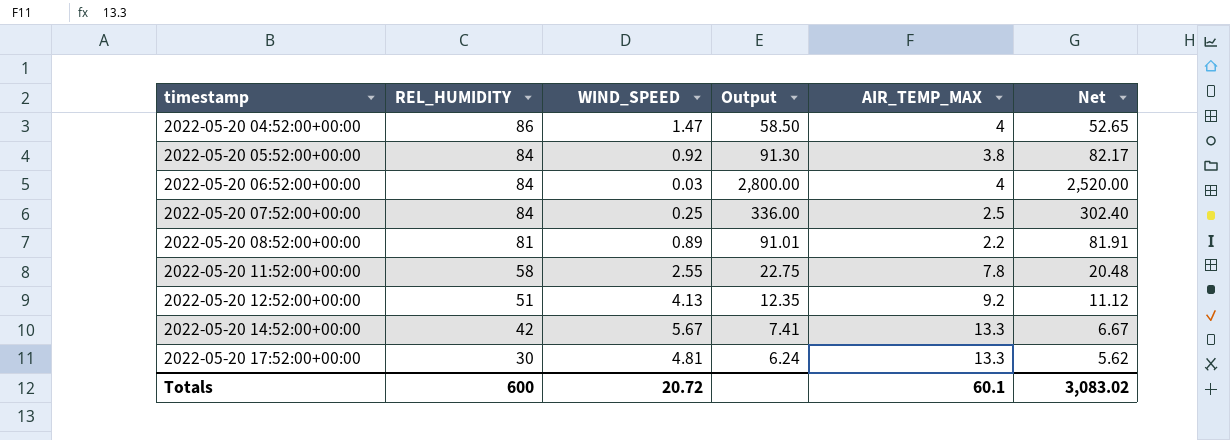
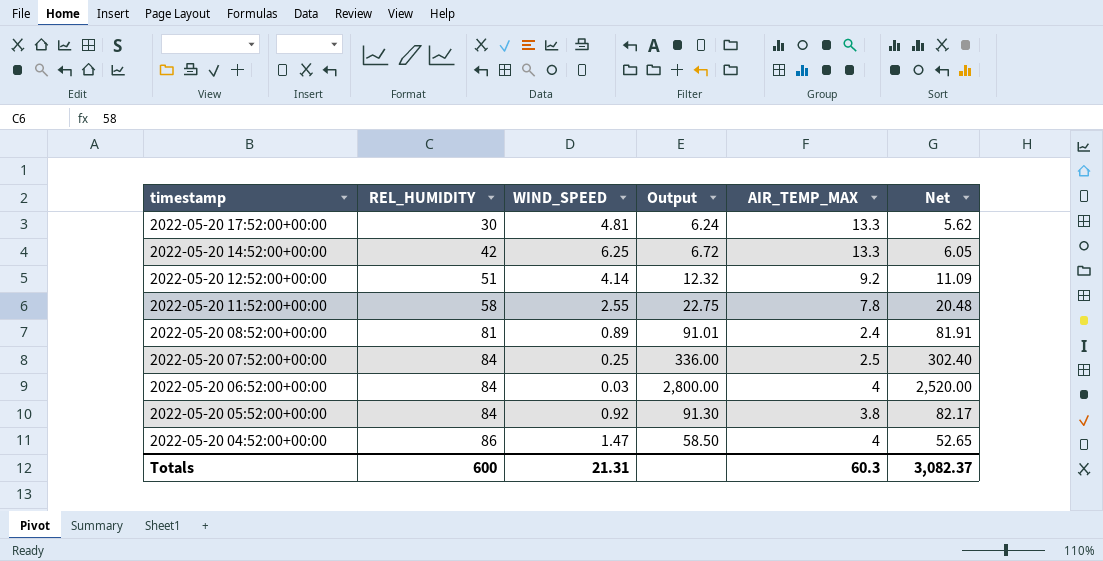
row order: timestamp ascending -> timestamp descending
2022-05-20 14:52:00+00:00 | WIND_SPEED: 5.67 -> 6.25
2022-05-20 14:52:00+00:00 | Output: 7.41 -> 6.72
2022-05-20 14:52:00+00:00 | Net: 6.67 -> 6.05
2022-05-20 12:52:00+00:00 | WIND_SPEED: 4.13 -> 4.14
2022-05-20 12:52:00+00:00 | Output: 12.35 -> 12.32
2022-05-20 12:52:00+00:00 | Net: 11.12 -> 11.09
2022-05-20 08:52:00+00:00 | AIR_TEMP_MAX: 2.2 -> 2.4
Totals | WIND_SPEED: 20.72 -> 21.31
Totals | AIR_TEMP_MAX: 60.1 -> 60.3
Totals | Net: 3,083.02 -> 3,082.37

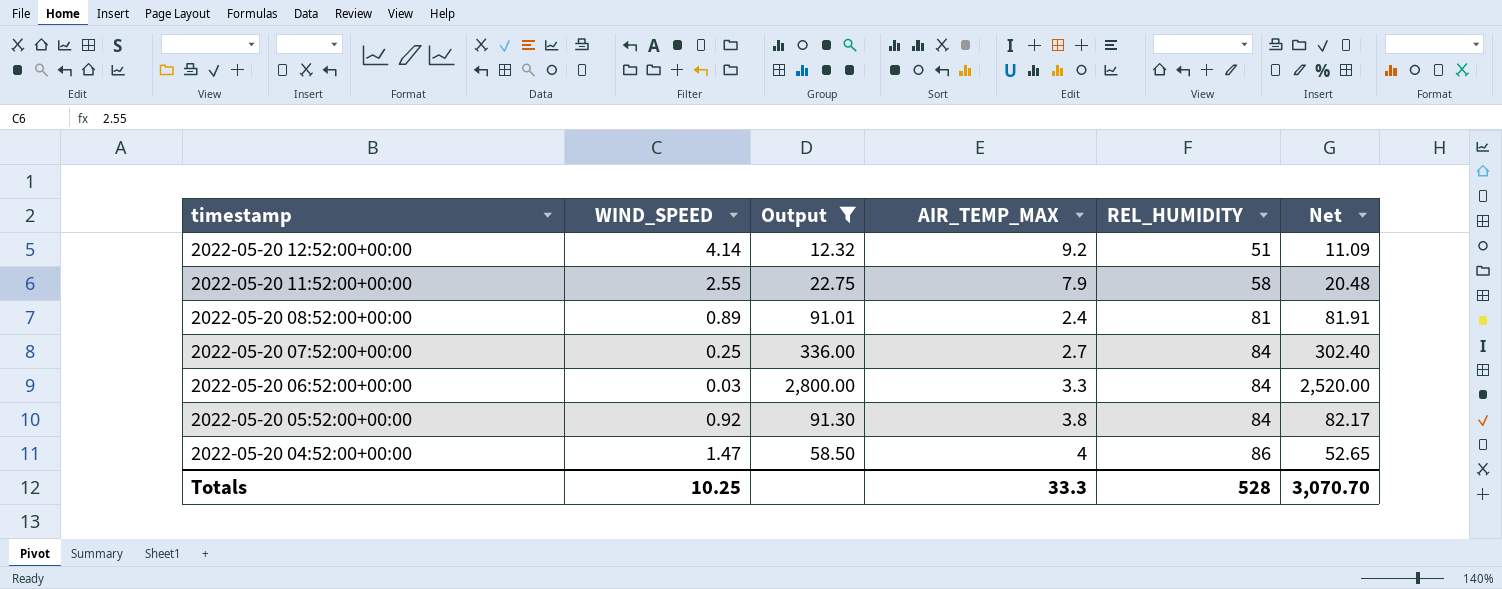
filter: none -> Output >= 12.32
column REL_HUMIDITY | position: 2 -> 5
2022-05-20 11:52:00+00:00 | AIR_TEMP_MAX: 7.8 -> 7.9
2022-05-20 07:52:00+00:00 | AIR_TEMP_MAX: 2.5 -> 2.7
2022-05-20 06:52:00+00:00 | AIR_TEMP_MAX: 4 -> 3.3
Totals | WIND_SPEED: 21.31 -> 10.25
Totals | AIR_TEMP_MAX: 60.3 -> 33.3
Totals | REL_HUMIDITY: 600 -> 528
Totals | Net: 3,082.37 -> 3,070.70

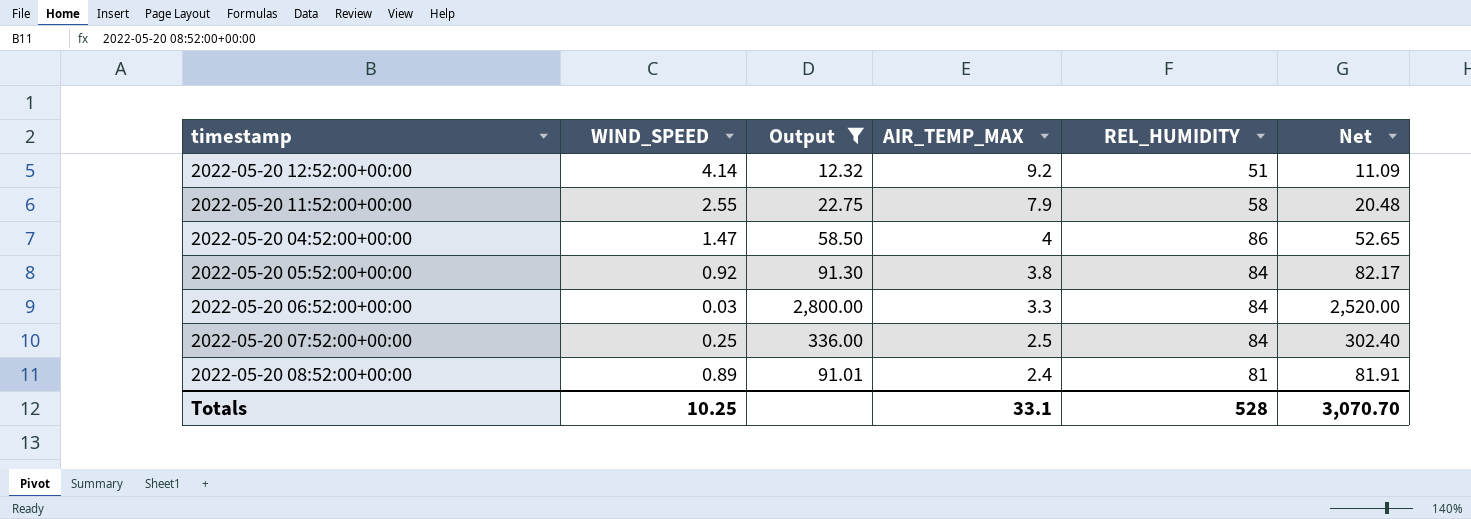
row order: timestamp descending -> AIR_TEMP_MAX descending
2022-05-20 07:52:00+00:00 | AIR_TEMP_MAX: 2.7 -> 2.5
Totals | AIR_TEMP_MAX: 33.3 -> 33.1

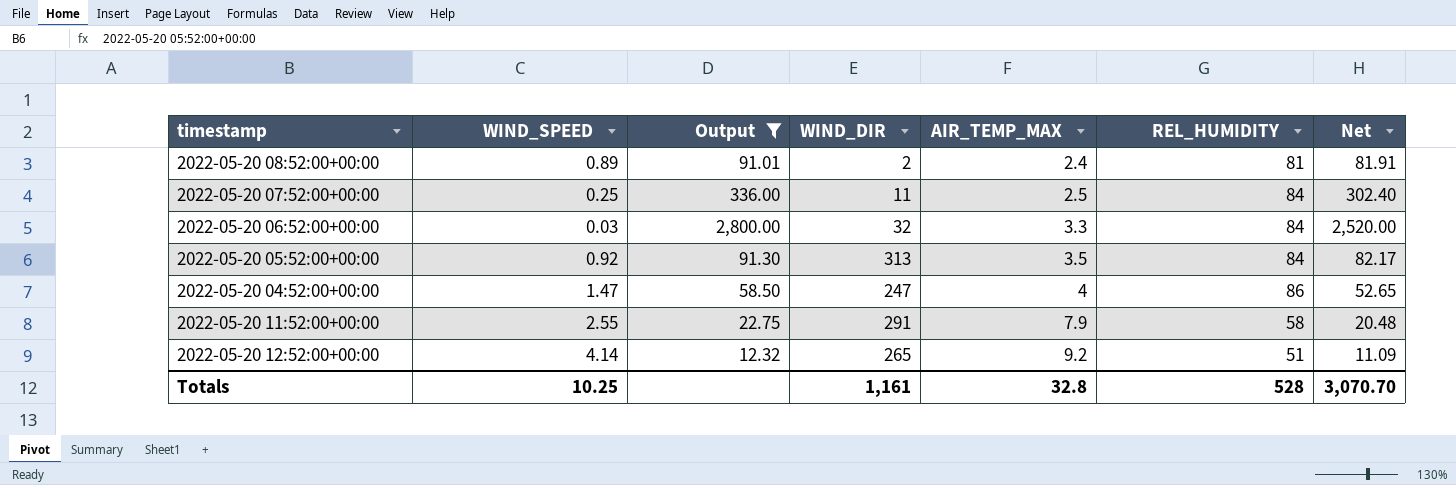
row order: AIR_TEMP_MAX descending -> AIR_TEMP_MAX ascending
column WIND_DIR | position: none -> 4
2022-05-20 05:52:00+00:00 | AIR_TEMP_MAX: 3.8 -> 3.5
Totals | AIR_TEMP_MAX: 33.1 -> 32.8

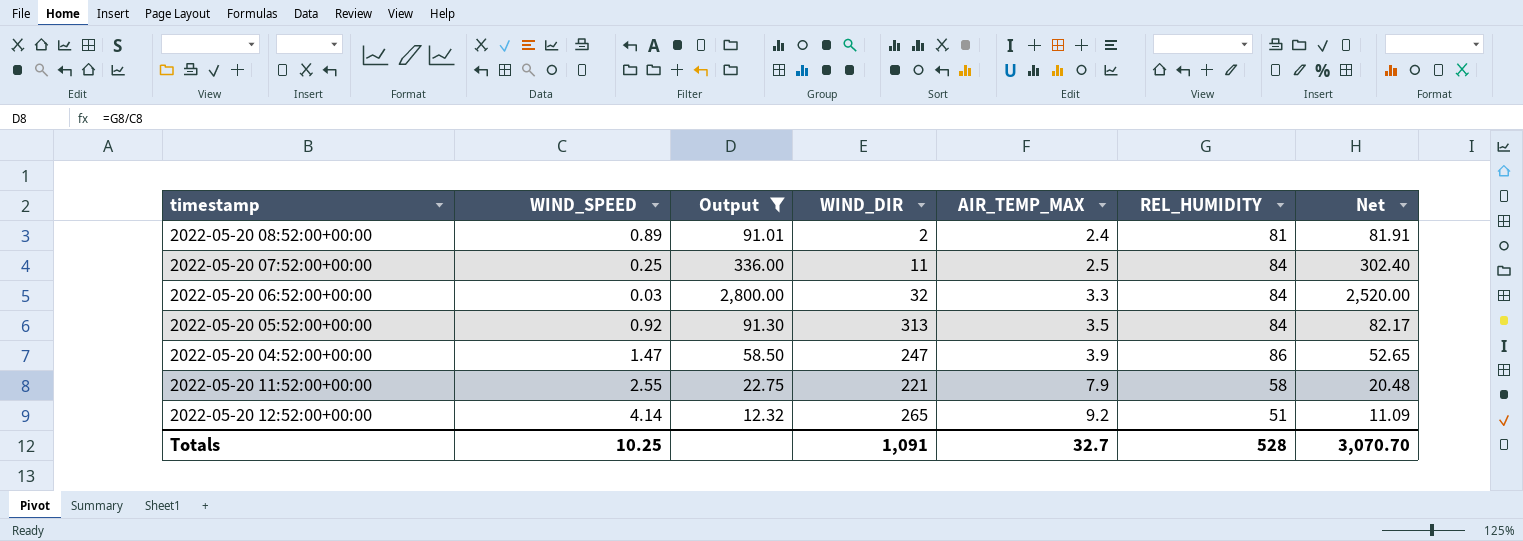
2022-05-20 04:52:00+00:00 | AIR_TEMP_MAX: 4 -> 3.9
2022-05-20 11:52:00+00:00 | WIND_DIR: 291 -> 221
Totals | WIND_DIR: 1,161 -> 1,091
Totals | AIR_TEMP_MAX: 32.8 -> 32.7

